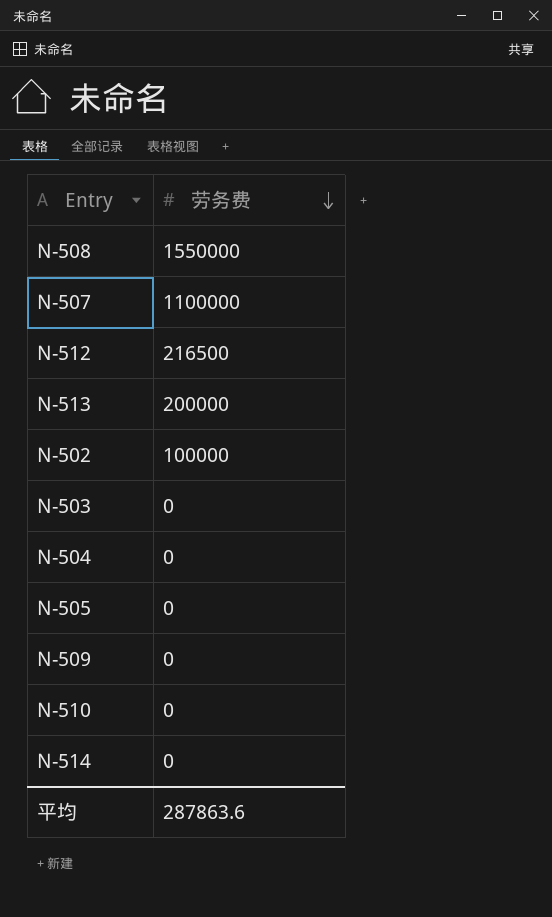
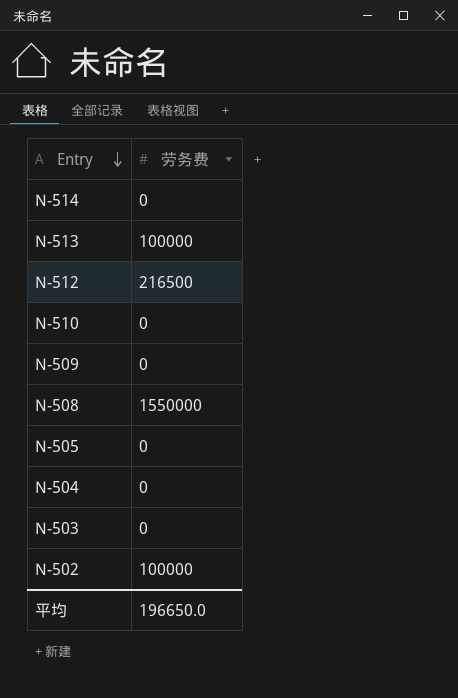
row order: 劳务费 descending -> Entry descending
row N-507: 1100000 -> none
N-513 | 劳务费: 200000 -> 100000
平均 | 劳务费: 287863.6 -> 196650.0

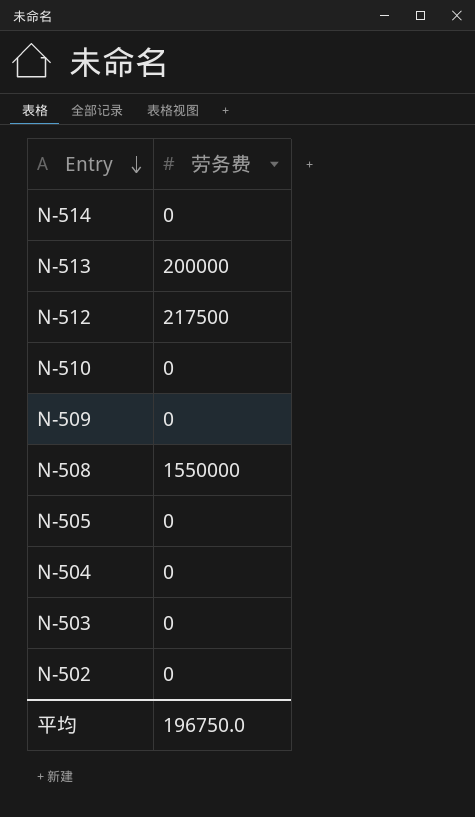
N-513 | 劳务费: 100000 -> 200000
N-512 | 劳务费: 216500 -> 217500
N-502 | 劳务费: 100000 -> 0
平均 | 劳务费: 196650.0 -> 196750.0

